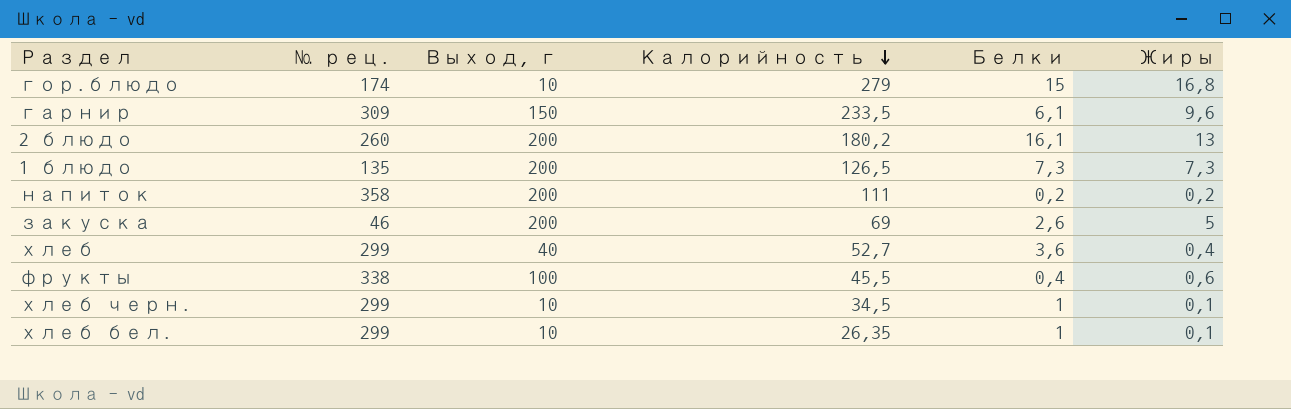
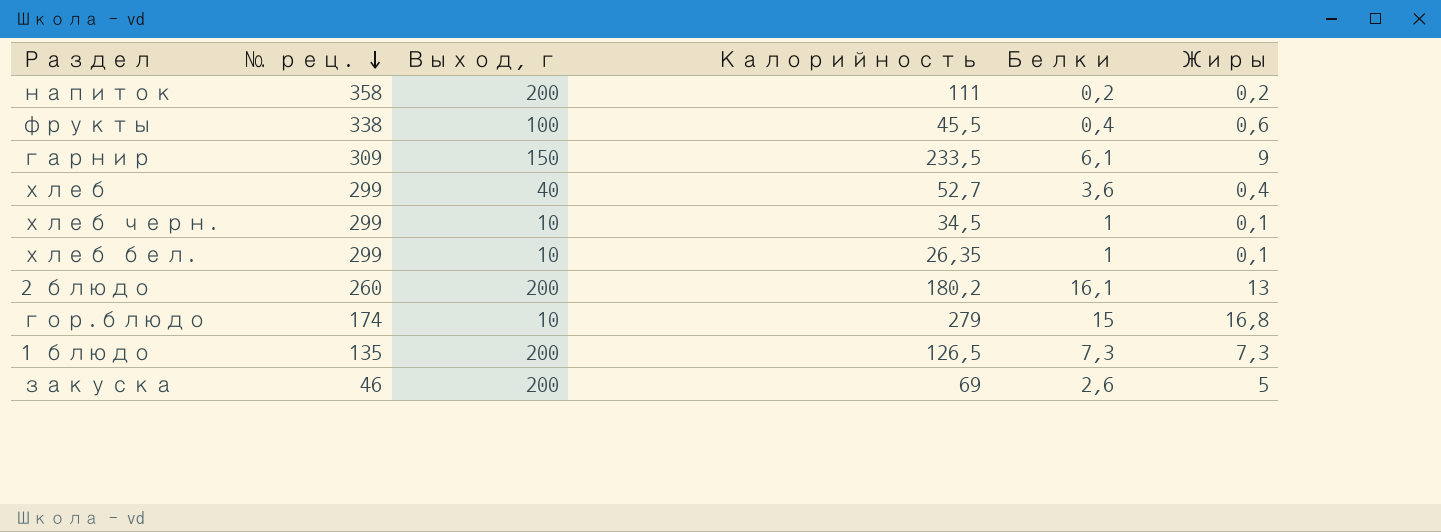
row order: Калорийность descending -> № рец. descending
гарнир | Жиры: 9,6 -> 9

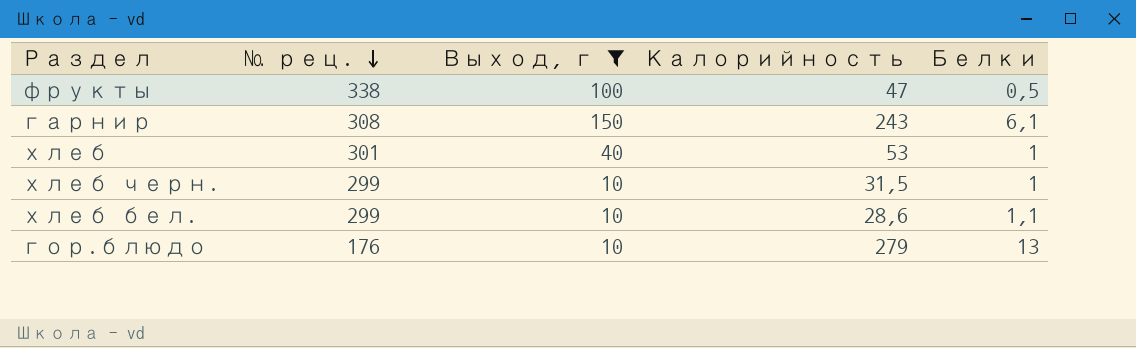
filter: none -> Выход, г != 200
column Жиры | position: 6 -> none
фрукты | Калорийность: 45,5 -> 47
фрукты | Белки: 0,4 -> 0,5
гарнир | № рец.: 309 -> 308
гарнир | Калорийность: 233,5 -> 243
хлеб | № рец.: 299 -> 301
хлеб | Калорийность: 52,7 -> 53
хлеб | Белки: 3,6 -> 1
хлеб черн. | Калорийность: 34,5 -> 31,5
хлеб бел. | Калорийность: 26,35 -> 28,6
хлеб бел. | Белки: 1 -> 1,1
гор.блюдо | № рец.: 174 -> 176
гор.блюдо | Белки: 15 -> 13

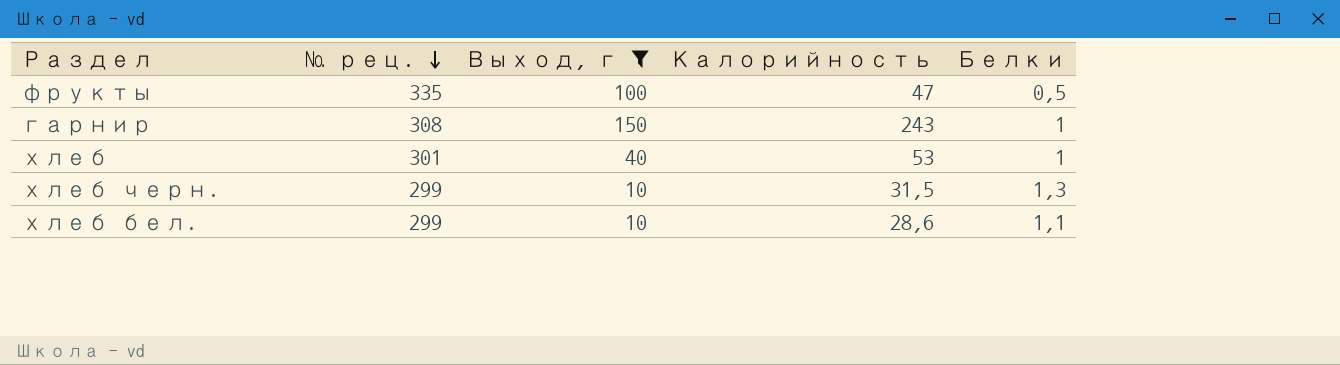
row гор.блюдо: 176 | 10 | 279 | 13 -> none
фрукты | № рец.: 338 -> 335
гарнир | Белки: 6,1 -> 1
хлеб черн. | Белки: 1 -> 1,3

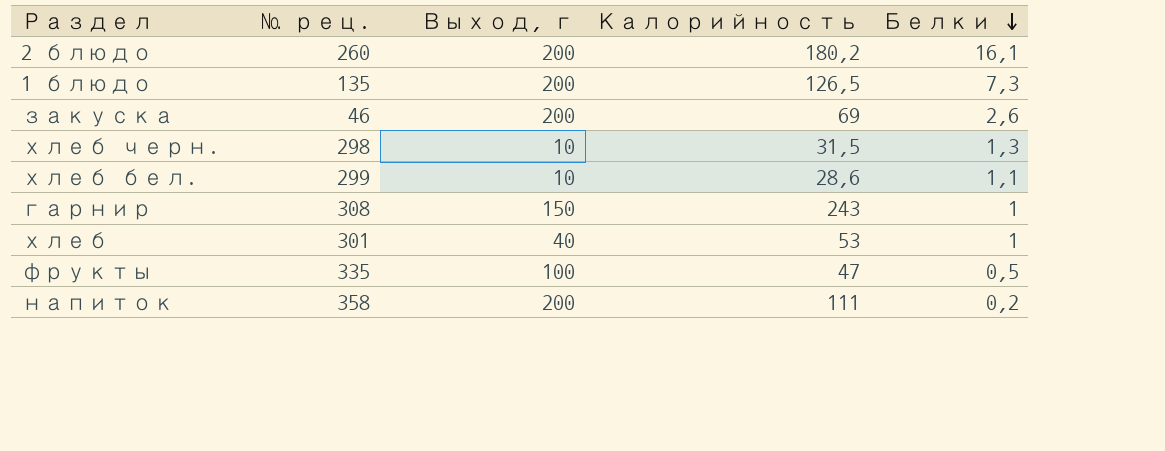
filter: Выход, г != 200 -> none
row order: № рец. descending -> Белки descending
хлеб черн. | № рец.: 299 -> 298

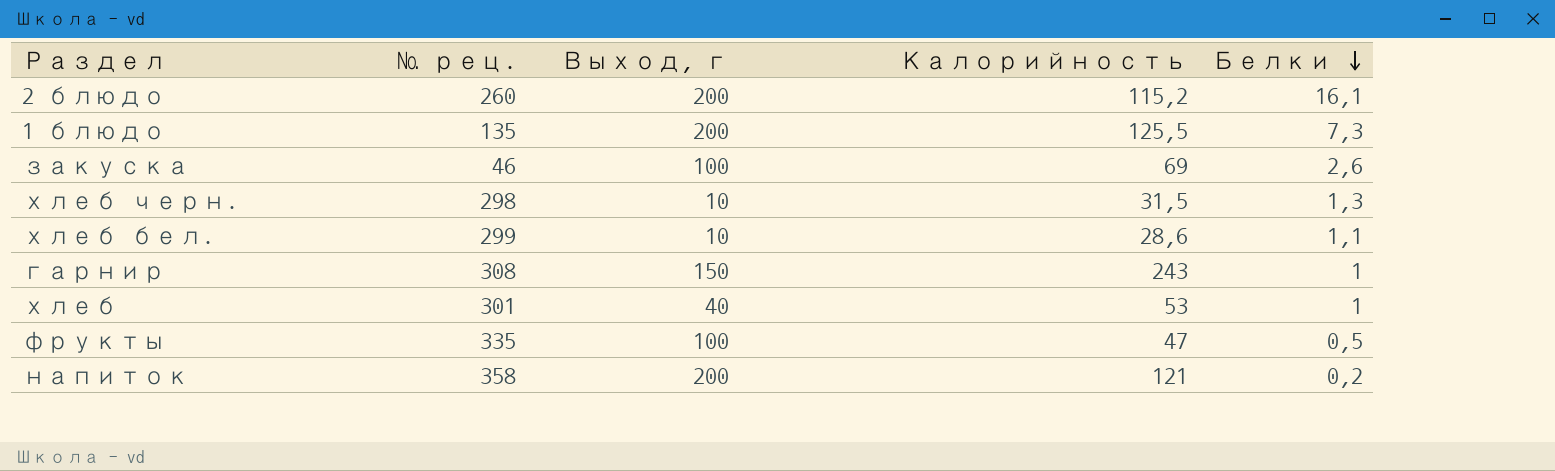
2 блюдо | Калорийность: 180,2 -> 115,2
1 блюдо | Калорийность: 126,5 -> 125,5
закуска | Выход, г: 200 -> 100
напиток | Калорийность: 111 -> 121

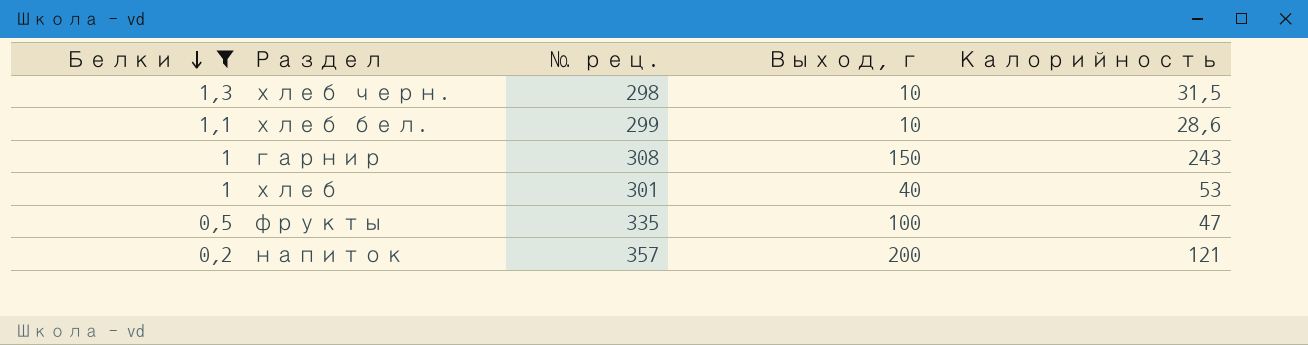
filter: none -> Белки <= 1,3
column Белки | position: 5 -> 1
напиток | № рец.: 358 -> 357

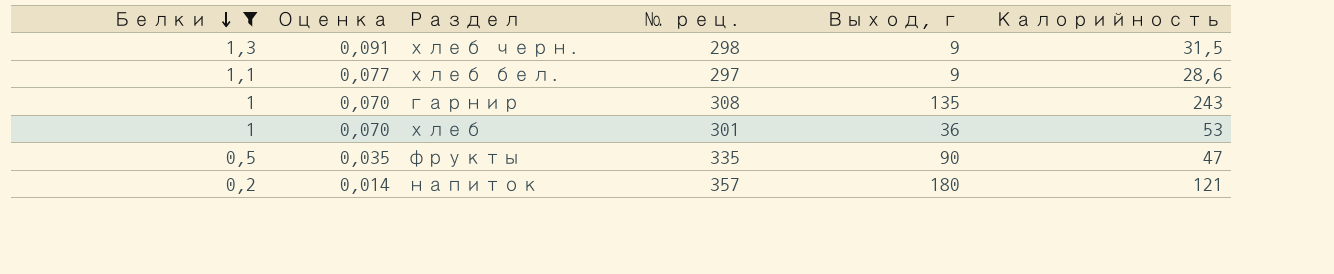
column Оценка | formula: none -> [Белки] * 0,07
хлеб черн. | Выход, г: 10 -> 9
хлеб бел. | № рец.: 299 -> 297
хлеб бел. | Выход, г: 10 -> 9
гарнир | Выход, г: 150 -> 135
хлеб | Выход, г: 40 -> 36
фрукты | Выход, г: 100 -> 90
напиток | Выход, г: 200 -> 180

